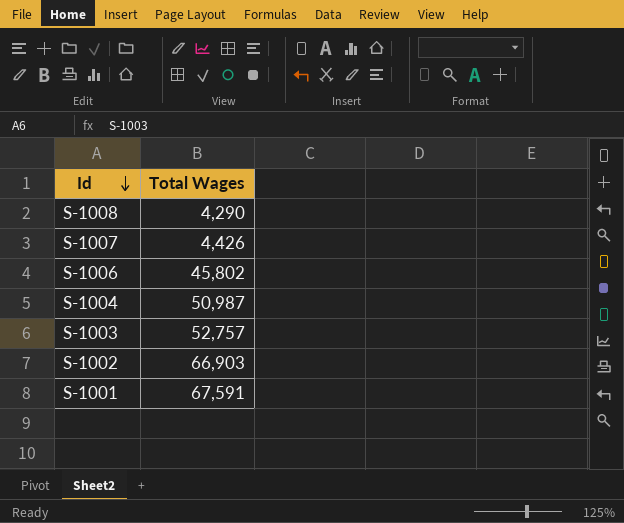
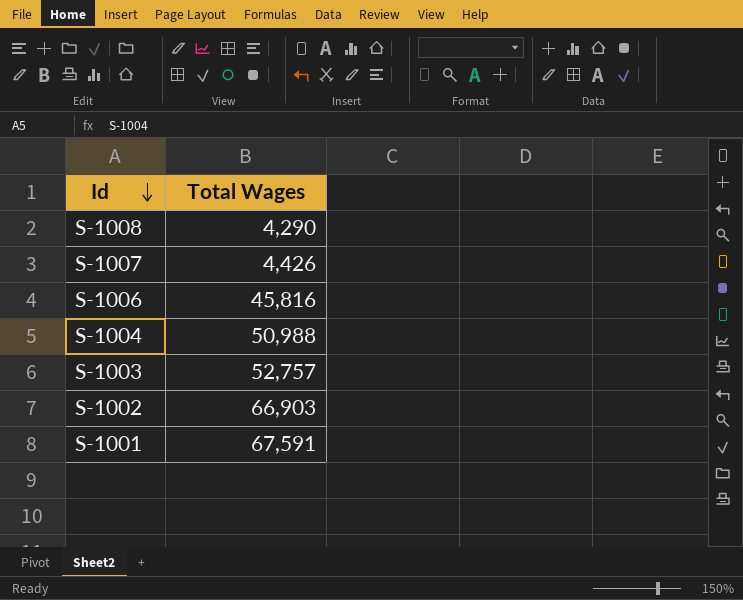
S-1006 | Total Wages: 45,802 -> 45,816
S-1004 | Total Wages: 50,987 -> 50,988

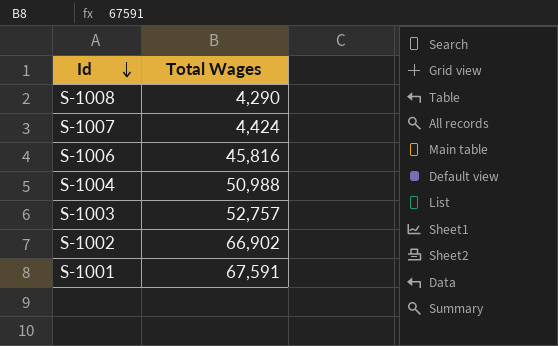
S-1007 | Total Wages: 4,426 -> 4,424
S-1002 | Total Wages: 66,903 -> 66,902

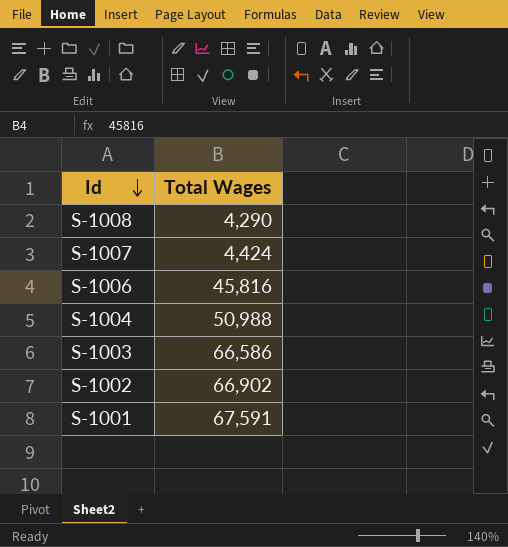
S-1003 | Total Wages: 52,757 -> 66,586

